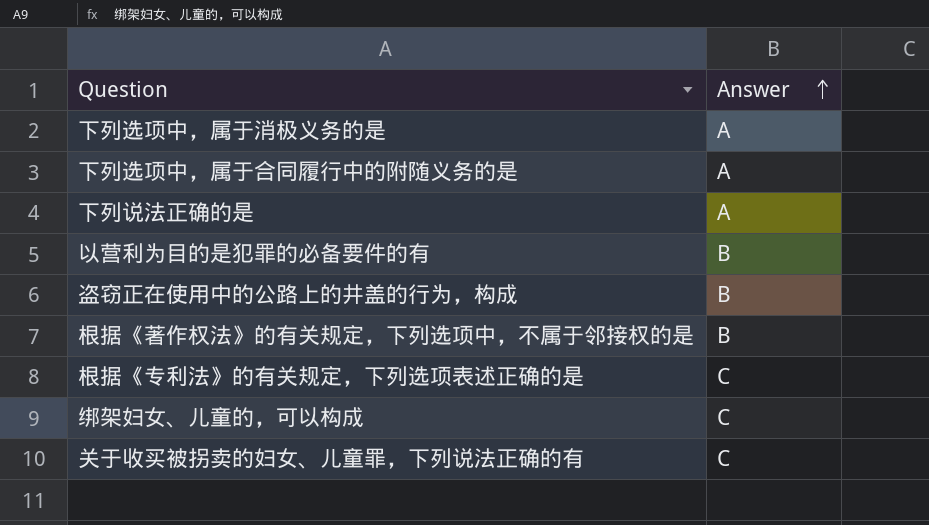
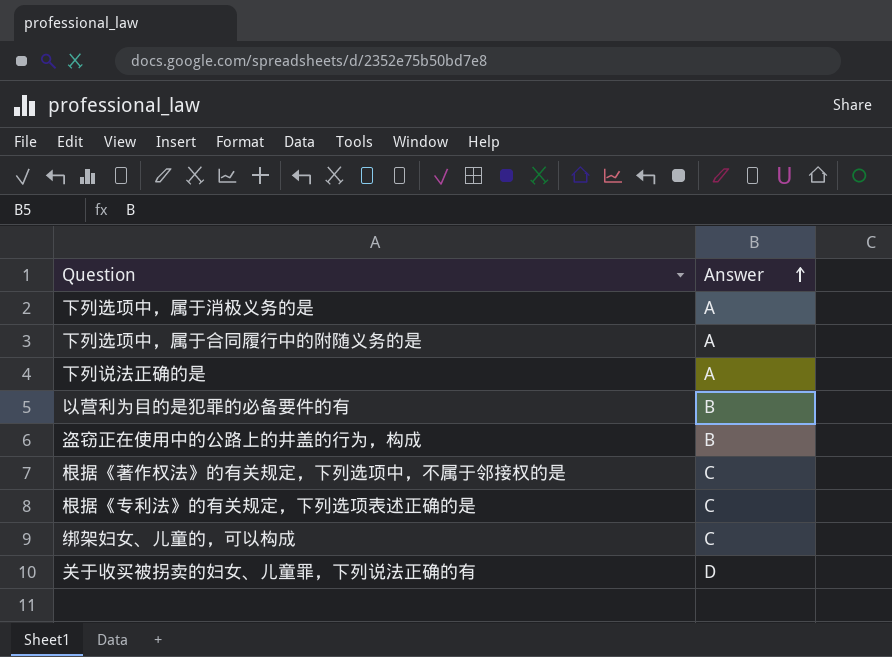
根据《著作权法》的有关规定，下列选项中，不属于邻接权的是 | Answer: B -> C
关于收买被拐卖的妇女、儿童罪，下列说法正确的有 | Answer: C -> D

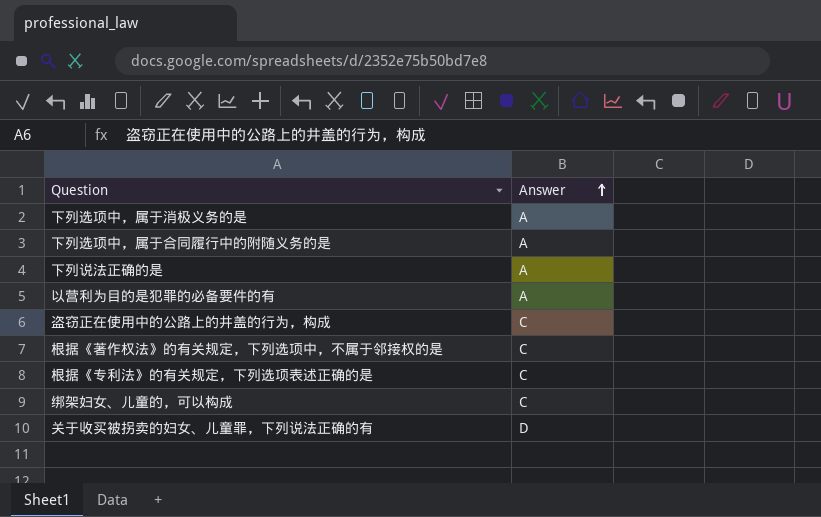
以营利为目的是犯罪的必备要件的有 | Answer: B -> A
盗窃正在使用中的公路上的井盖的行为，构成 | Answer: B -> C

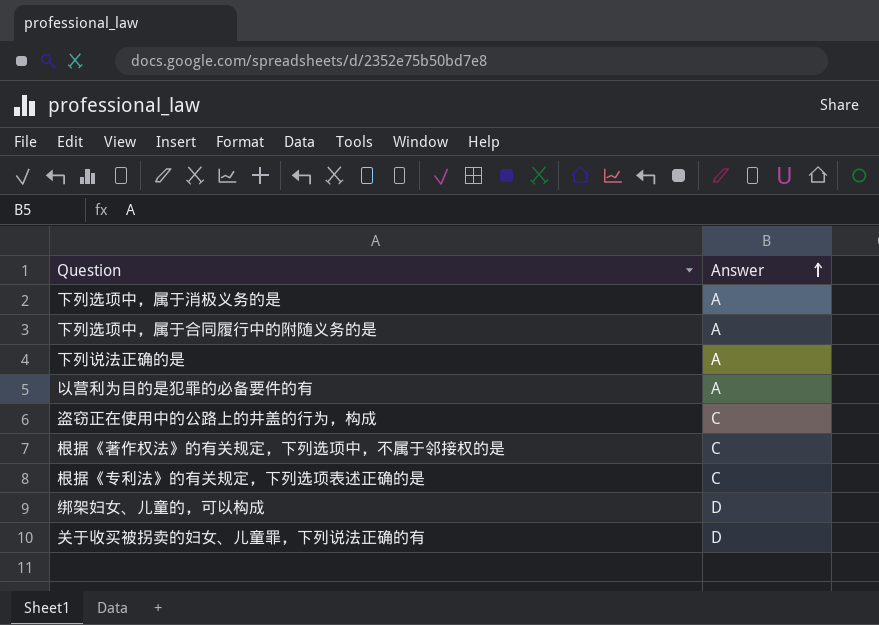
绑架妇女、儿童的，可以构成 | Answer: C -> D

